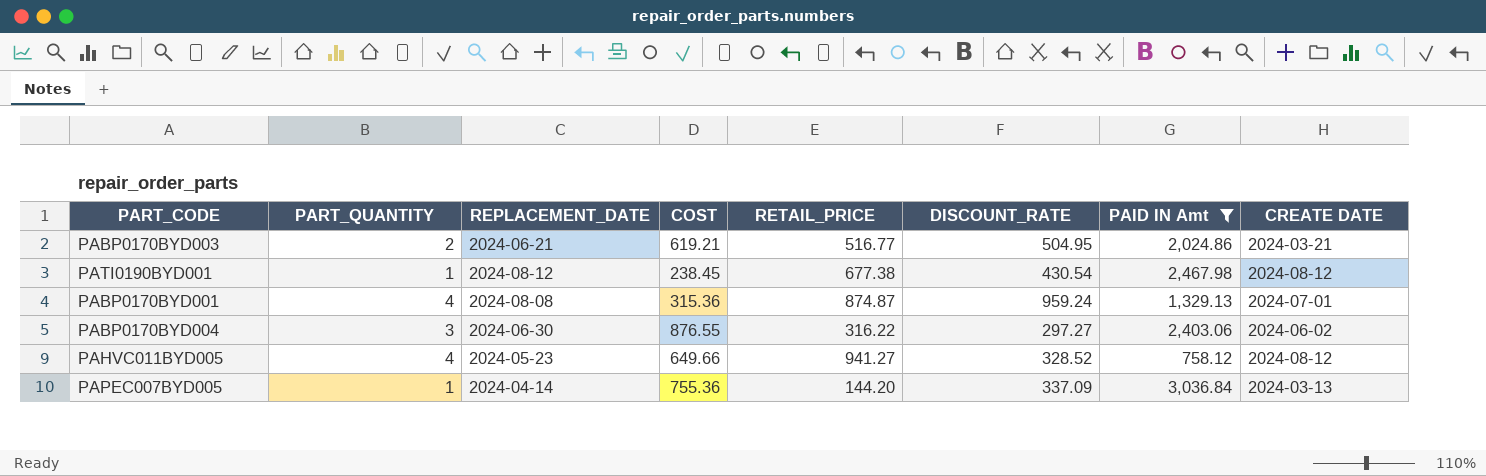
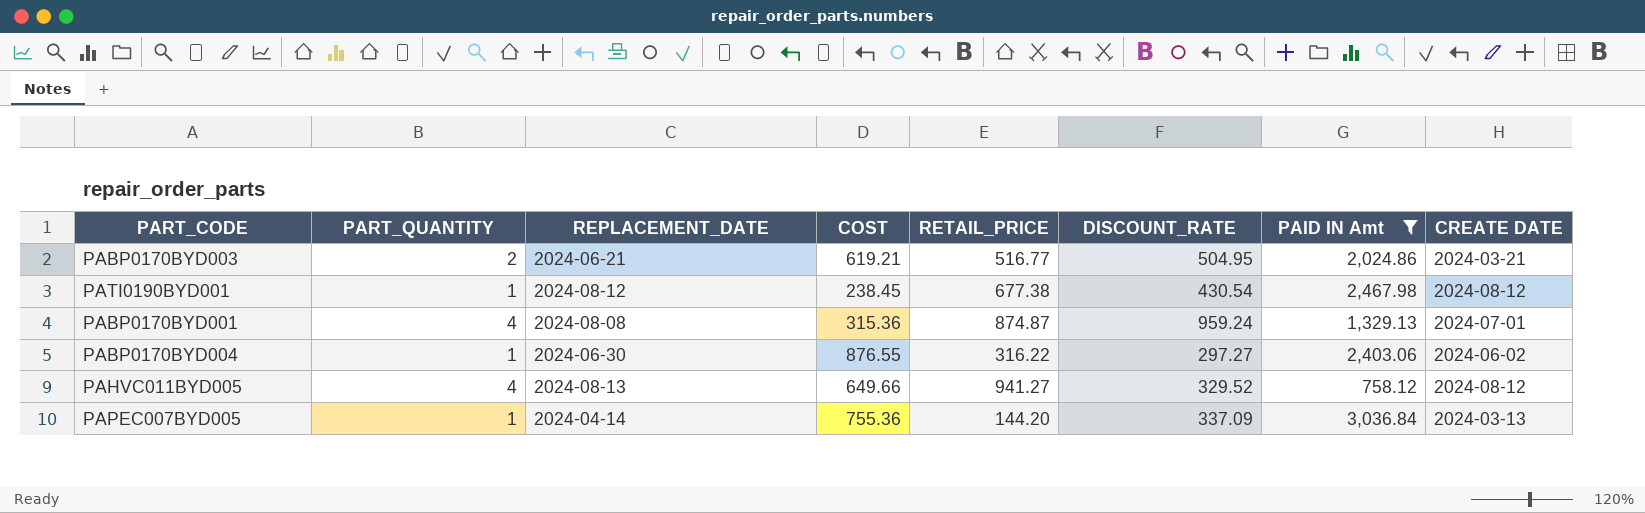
PABP0170BYD004 | PART_QUANTITY: 3 -> 1
PAHVC011BYD005 | REPLACEMENT_DATE: 2024-05-23 -> 2024-08-13
PAHVC011BYD005 | DISCOUNT_RATE: 328.52 -> 329.52

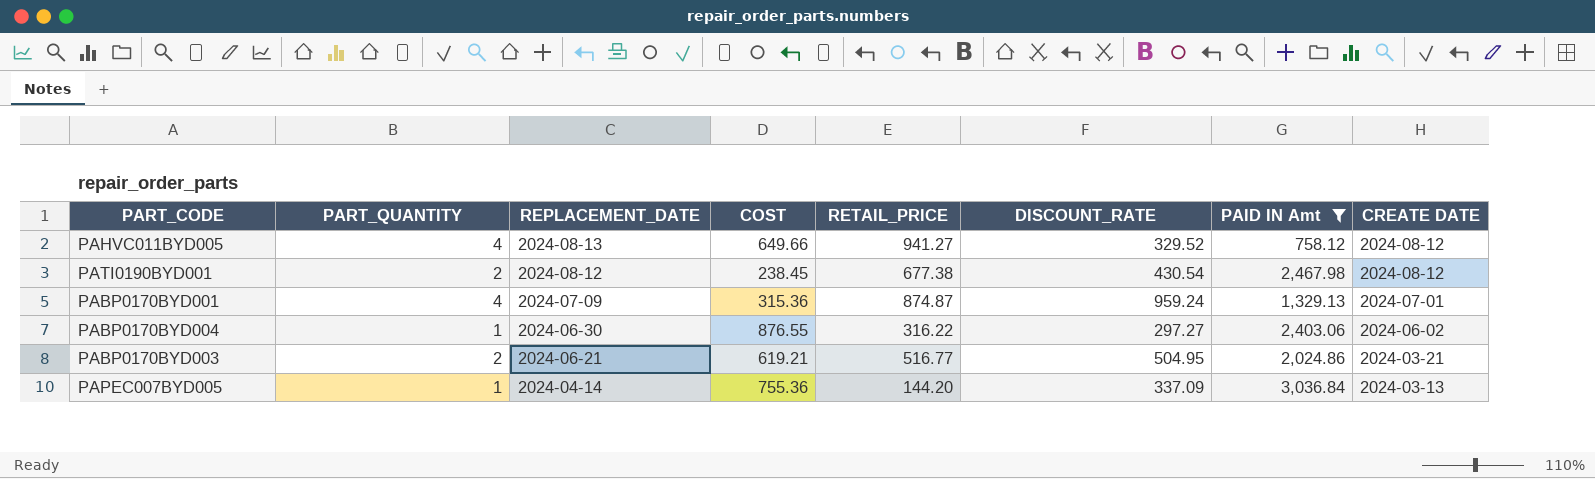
row order: none -> REPLACEMENT_DATE descending
PATI0190BYD001 | PART_QUANTITY: 1 -> 2
PABP0170BYD001 | REPLACEMENT_DATE: 2024-08-08 -> 2024-07-09

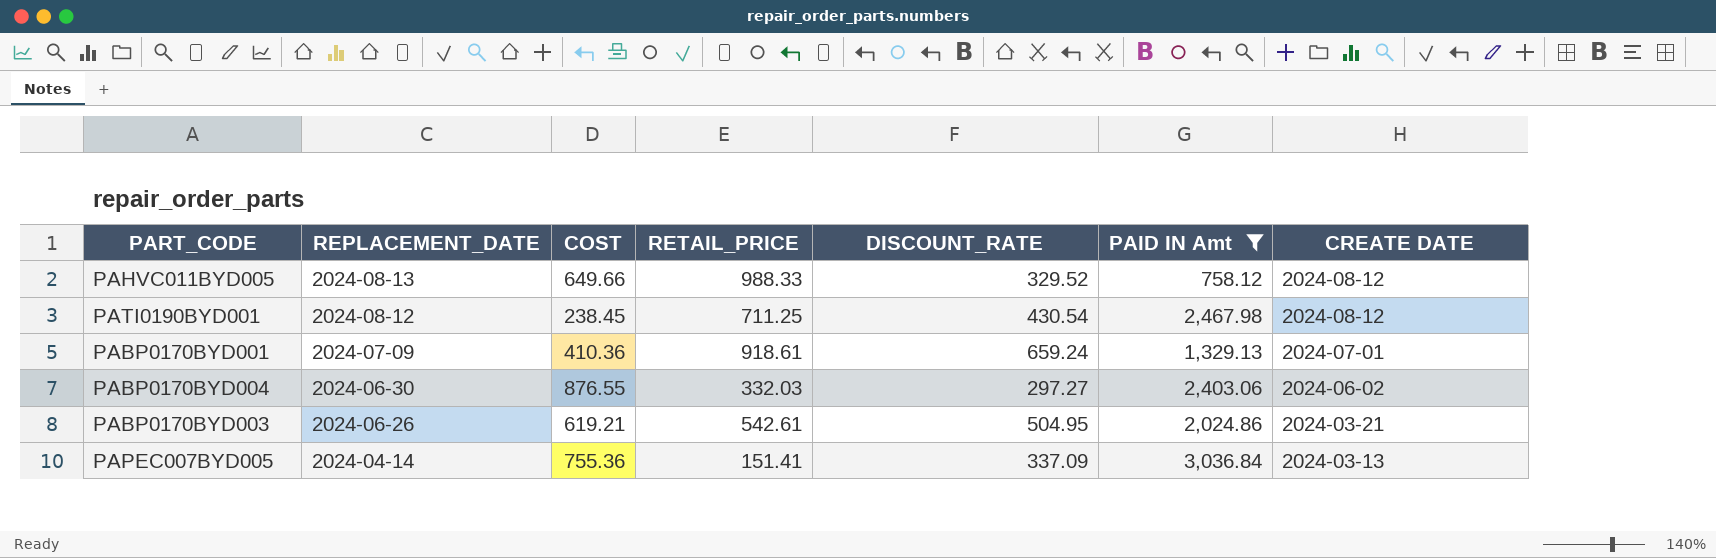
column PART_QUANTITY | position: 2 -> none
PAHVC011BYD005 | RETAIL_PRICE: 941.27 -> 988.33
PATI0190BYD001 | RETAIL_PRICE: 677.38 -> 711.25
PABP0170BYD001 | COST: 315.36 -> 410.36
PABP0170BYD001 | RETAIL_PRICE: 874.87 -> 918.61
PABP0170BYD001 | DISCOUNT_RATE: 959.24 -> 659.24
PABP0170BYD004 | RETAIL_PRICE: 316.22 -> 332.03
PABP0170BYD003 | REPLACEMENT_DATE: 2024-06-21 -> 2024-06-26
PABP0170BYD003 | RETAIL_PRICE: 516.77 -> 542.61
PAPEC007BYD005 | RETAIL_PRICE: 144.20 -> 151.41

